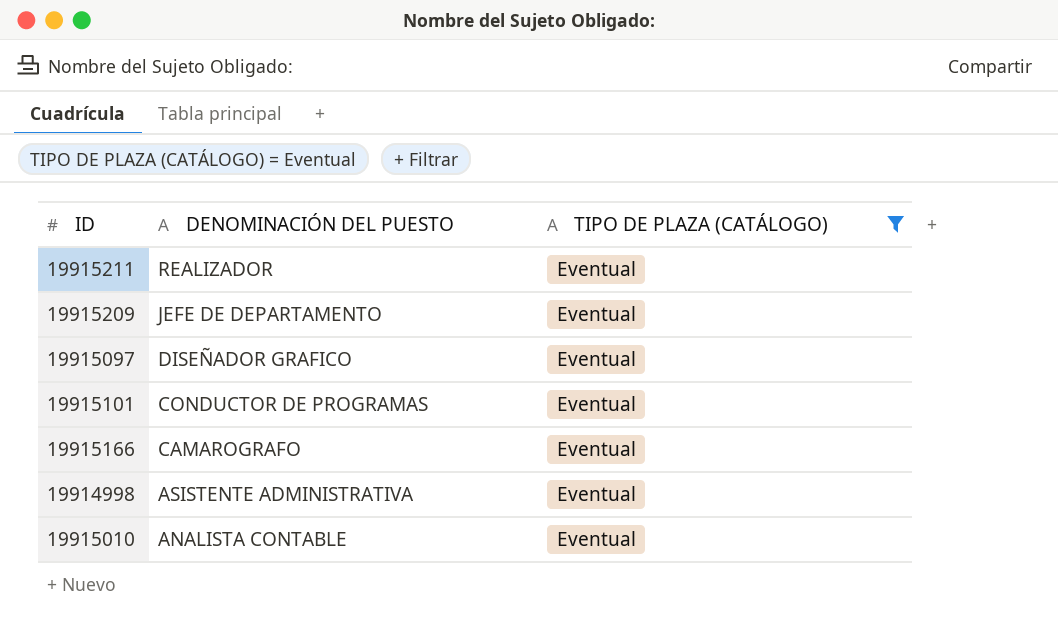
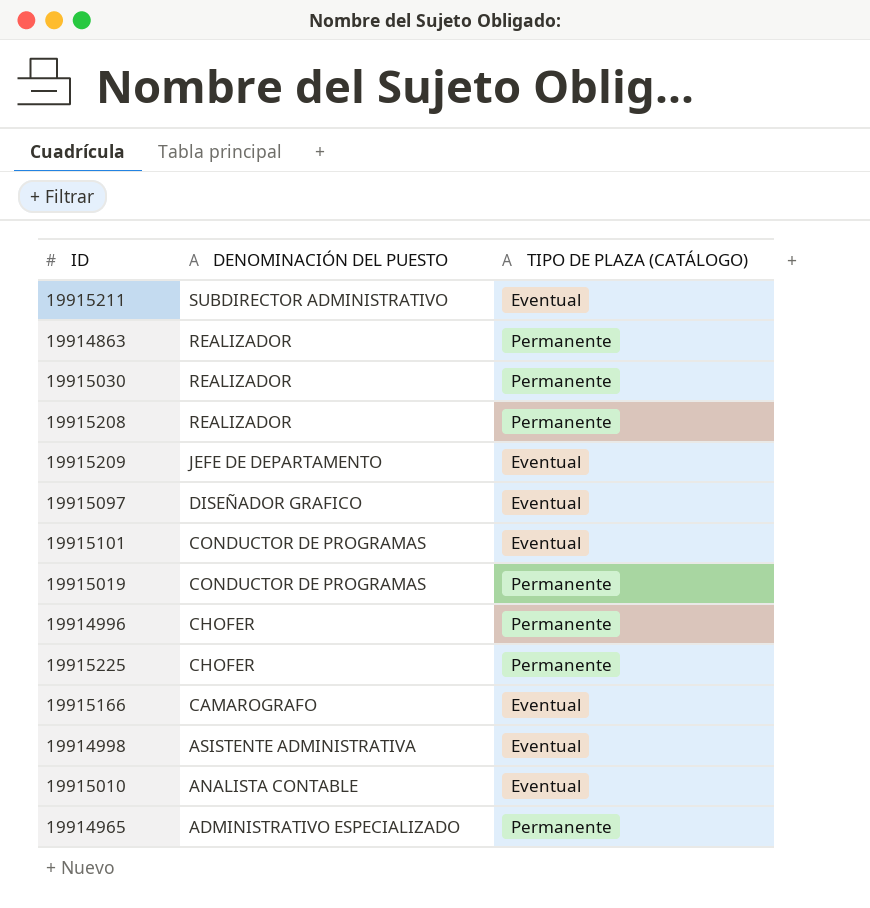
filter: TIPO DE PLAZA (CATÁLOGO) = Eventual -> none
19915211 | DENOMINACIÓN DEL PUESTO: REALIZADOR -> SUBDIRECTOR ADMINISTRATIVO

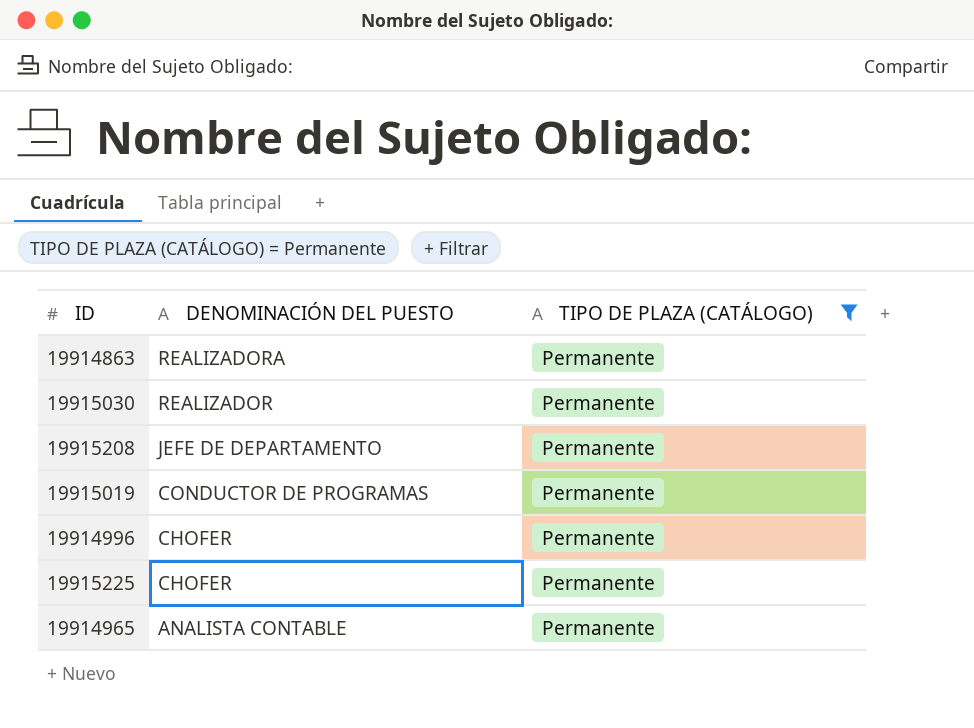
filter: none -> TIPO DE PLAZA (CATÁLOGO) = Permanente
19914863 | DENOMINACIÓN DEL PUESTO: REALIZADOR -> REALIZADORA
19915208 | DENOMINACIÓN DEL PUESTO: REALIZADOR -> JEFE DE DEPARTAMENTO
19914965 | DENOMINACIÓN DEL PUESTO: ADMINISTRATIVO ESPECIALIZADO -> ANALISTA CONTABLE

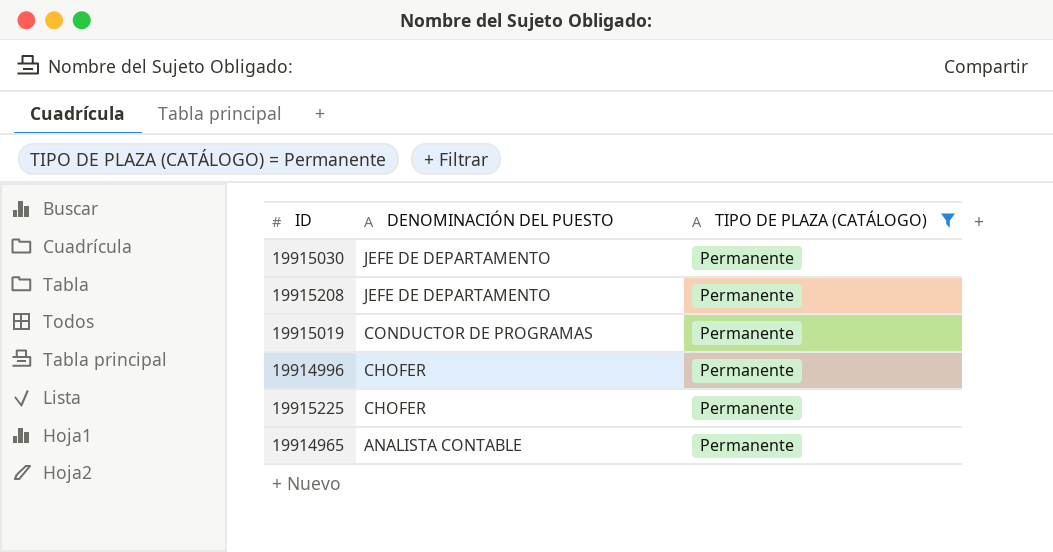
row 19914863: REALIZADORA | Permanente -> none
19915030 | DENOMINACIÓN DEL PUESTO: REALIZADOR -> JEFE DE DEPARTAMENTO

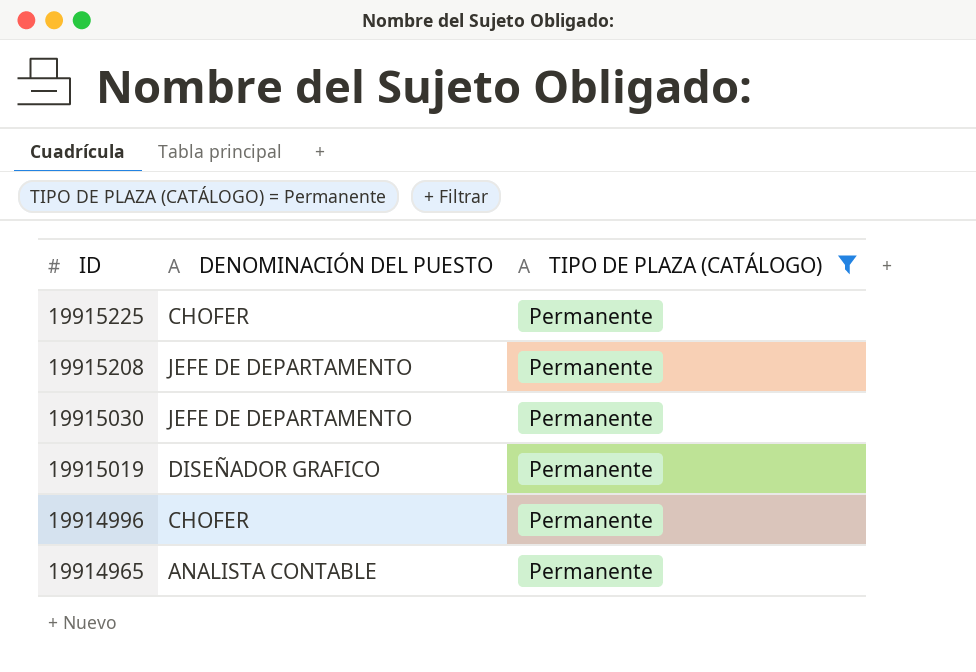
row order: DENOMINACIÓN DEL PUESTO descending -> ID descending
19915019 | DENOMINACIÓN DEL PUESTO: CONDUCTOR DE PROGRAMAS -> DISEÑADOR GRAFICO

